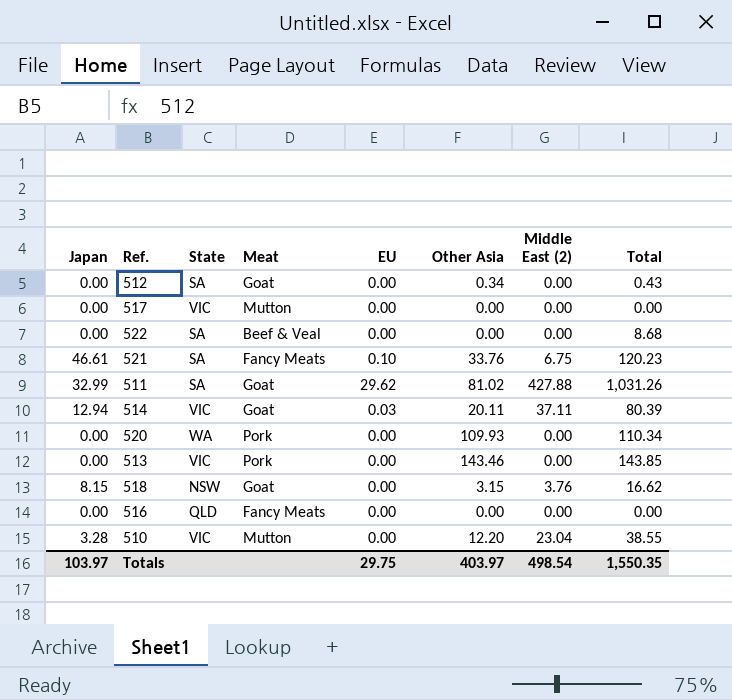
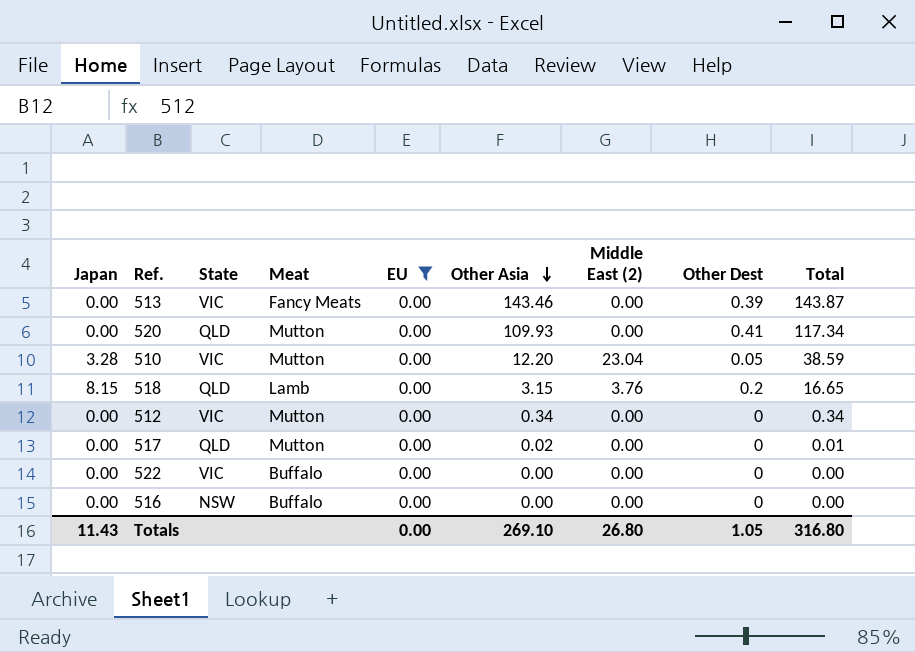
filter: none -> EU = 0.00
row order: none -> Other Asia descending
column Other Dest | position: none -> 8
513 | Meat: Pork -> Fancy Meats
513 | Total: 143.85 -> 143.87
520 | State: WA -> QLD
520 | Meat: Pork -> Mutton
520 | Total: 110.34 -> 117.34
510 | Total: 38.55 -> 38.59
518 | State: NSW -> QLD
518 | Meat: Goat -> Lamb
518 | Total: 16.62 -> 16.65
512 | State: SA -> VIC
512 | Meat: Goat -> Mutton
512 | Total: 0.43 -> 0.34
517 | State: VIC -> QLD
517 | Other Asia: 0.00 -> 0.02
517 | Total: 0.00 -> 0.01
522 | State: SA -> VIC
522 | Meat: Beef & Veal -> Buffalo
522 | Total: 8.68 -> 0.00
516 | State: QLD -> NSW
516 | Meat: Fancy Meats -> Buffalo
Totals | Japan: 103.97 -> 11.43
Totals | EU: 29.75 -> 0.00
Totals | Other Asia: 403.97 -> 269.10
Totals | Middle East (2): 498.54 -> 26.80
Totals | Total: 1,550.35 -> 316.80

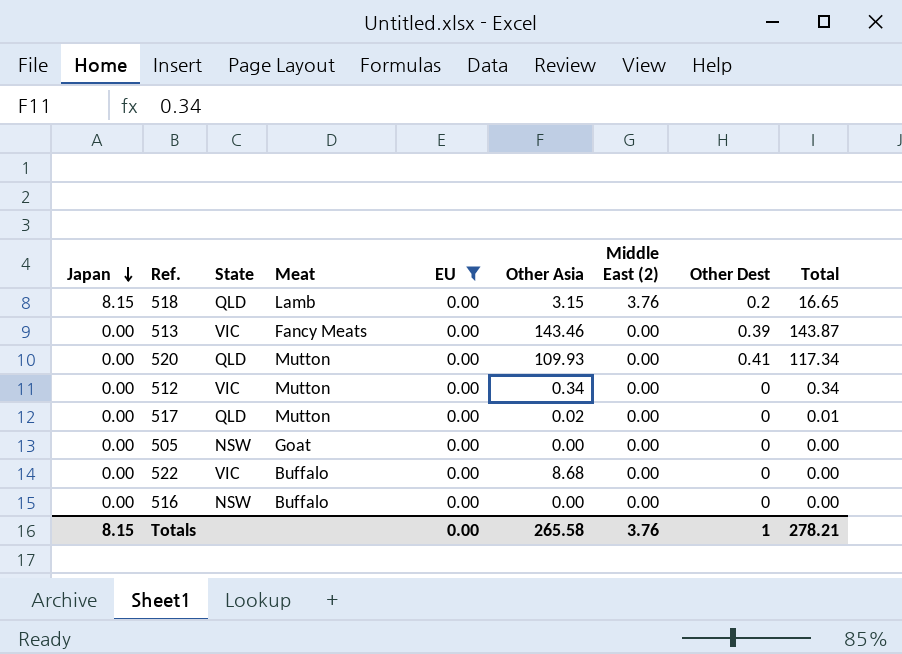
row order: Other Asia descending -> Japan descending
row 510: 3.28 | VIC | Mutton | 0.00 | 12.20 | 23.04 | 0.05 | 38.59 -> none
row 505: none -> 0.00 | NSW | Goat | 0.00 | 0.00 | 0.00 | 0 | 0.00
522 | Other Asia: 0.00 -> 8.68
Totals | Japan: 11.43 -> 8.15
Totals | Other Asia: 269.10 -> 265.58
Totals | Middle East (2): 26.80 -> 3.76
Totals | Other Dest: 1.05 -> 1
Totals | Total: 316.80 -> 278.21

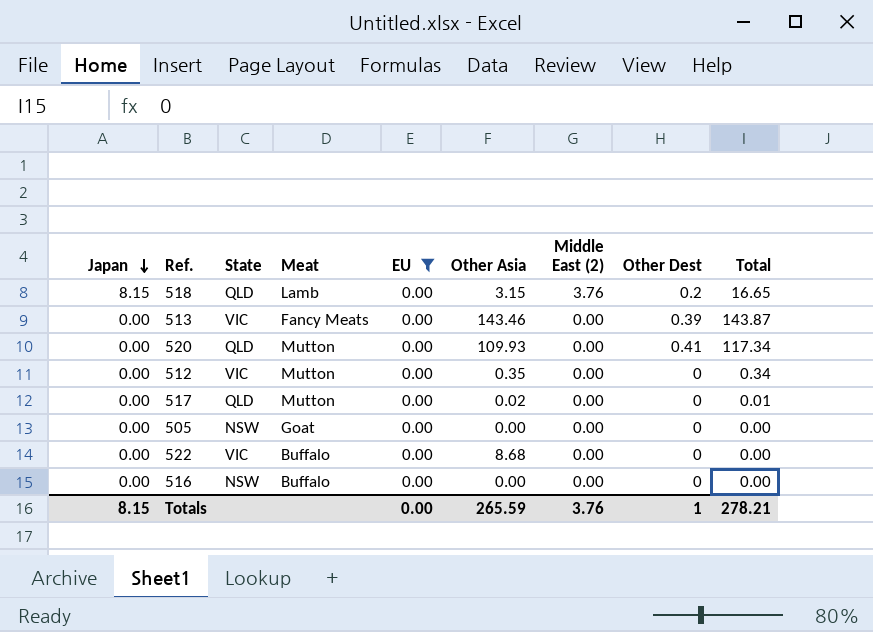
512 | Other Asia: 0.34 -> 0.35
Totals | Other Asia: 265.58 -> 265.59

